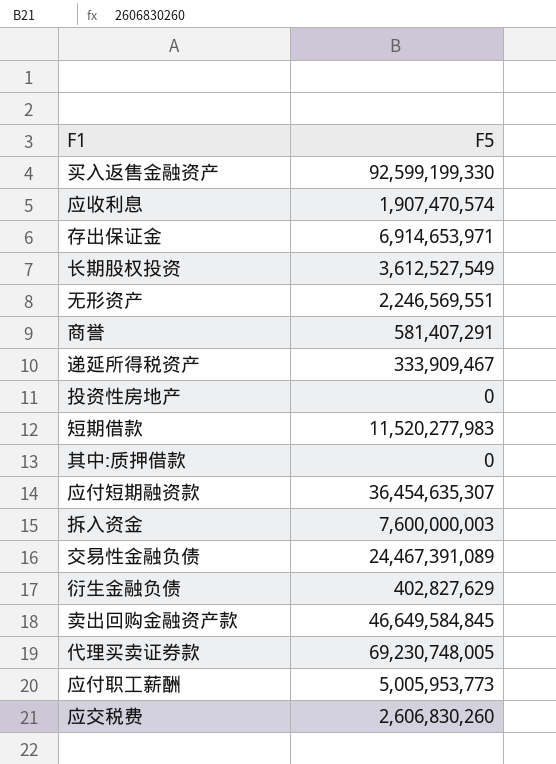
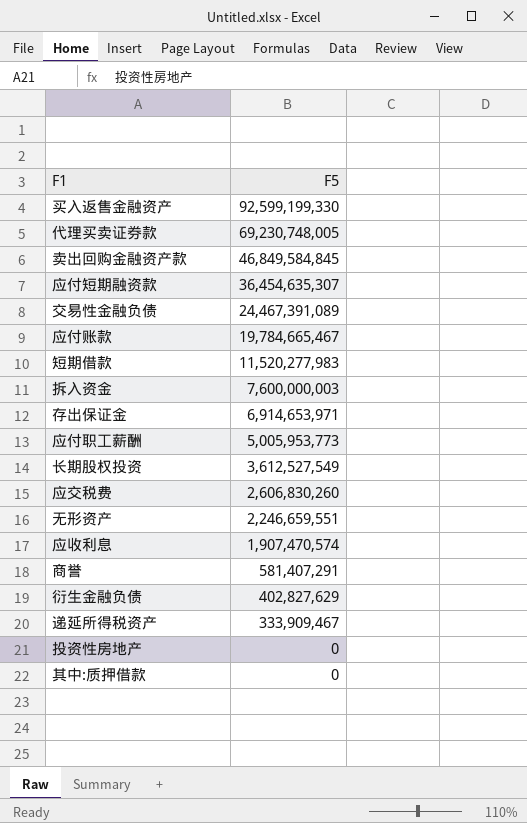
row order: none -> F5 descending
卖出回购金融资产款 | F5: 46,649,584,845 -> 46,849,584,845
row 应付账款: none -> 19,784,665,467
无形资产 | F5: 2,246,569,551 -> 2,246,659,551

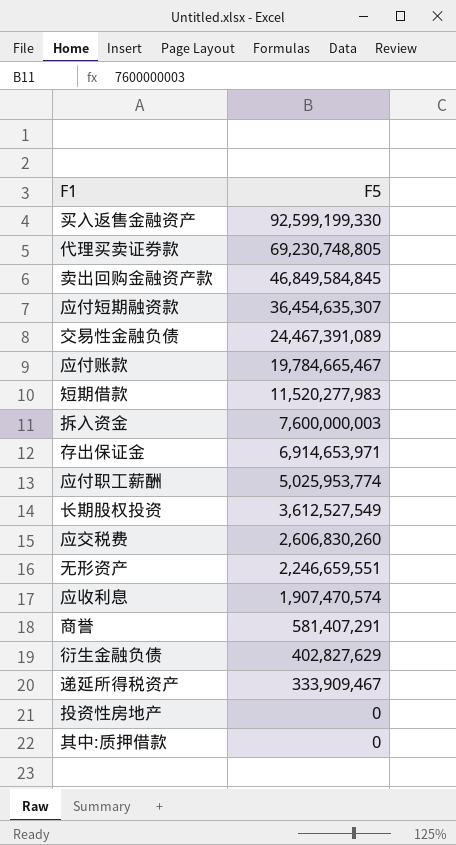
代理买卖证券款 | F5: 69,230,748,005 -> 69,230,748,805
应付职工薪酬 | F5: 5,005,953,773 -> 5,025,953,774

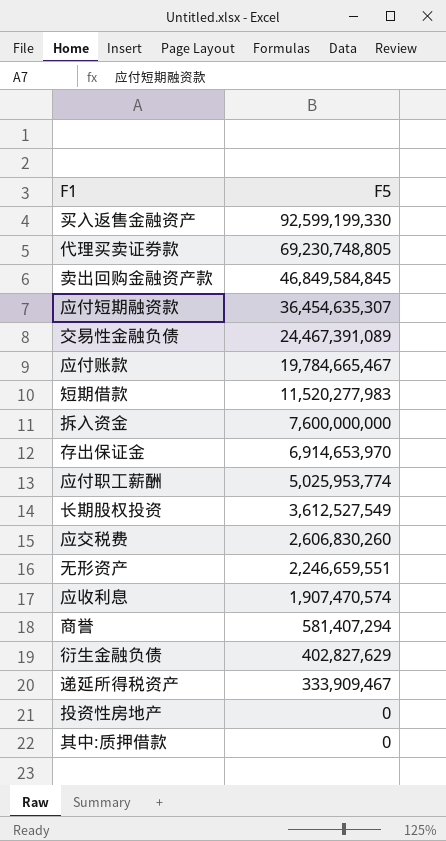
拆入资金 | F5: 7,600,000,003 -> 7,600,000,000
存出保证金 | F5: 6,914,653,971 -> 6,914,653,970
商誉 | F5: 581,407,291 -> 581,407,294

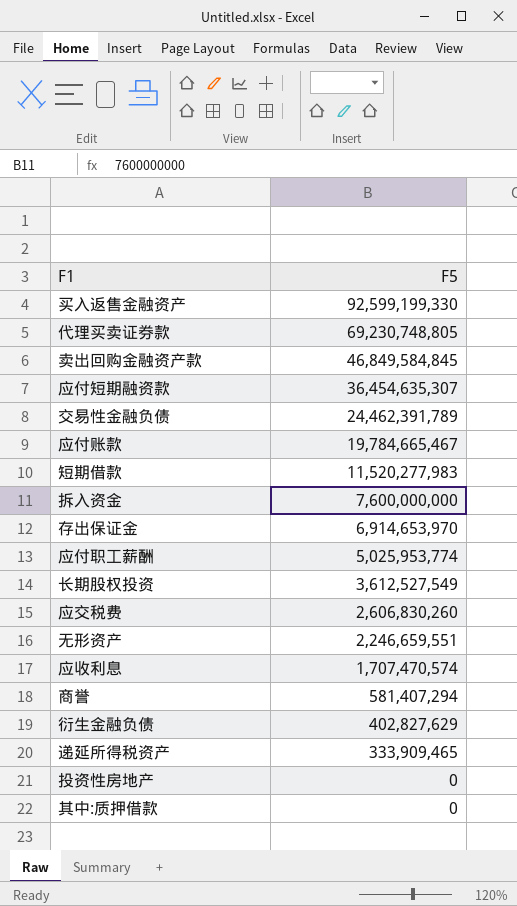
交易性金融负债 | F5: 24,467,391,089 -> 24,462,391,789
应收利息 | F5: 1,907,470,574 -> 1,707,470,574
递延所得税资产 | F5: 333,909,467 -> 333,909,465

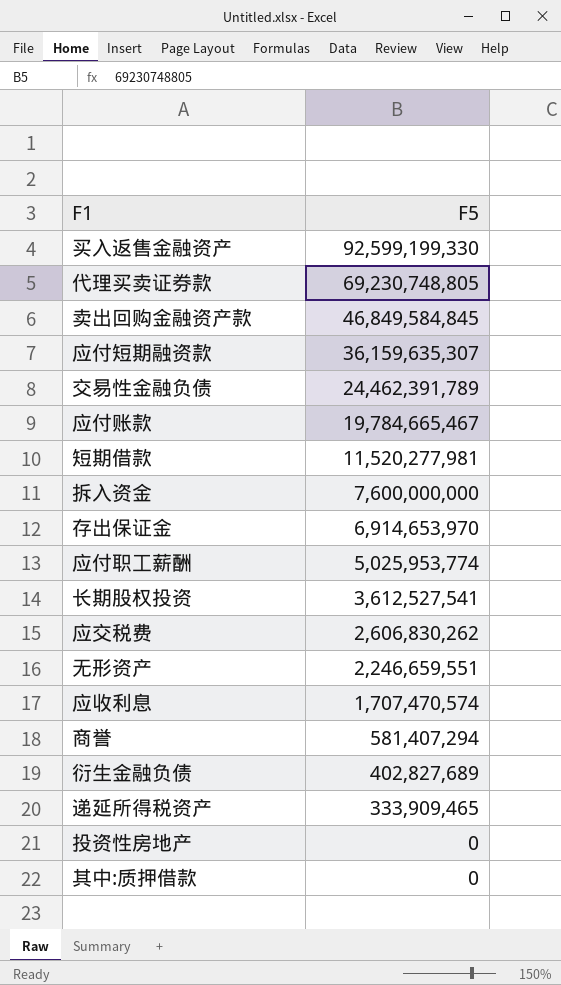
应付短期融资款 | F5: 36,454,635,307 -> 36,159,635,307
短期借款 | F5: 11,520,277,983 -> 11,520,277,981
长期股权投资 | F5: 3,612,527,549 -> 3,612,527,541
应交税费 | F5: 2,606,830,260 -> 2,606,830,262
衍生金融负债 | F5: 402,827,629 -> 402,827,689

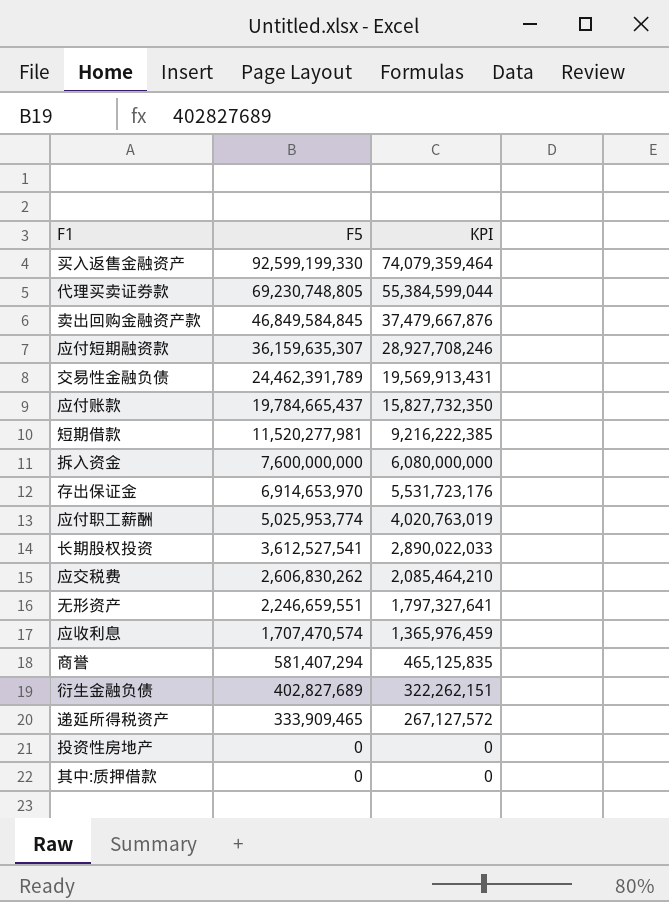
column KPI | formula: none -> [F5] * 0.8
应付账款 | F5: 19,784,665,467 -> 19,784,665,437

